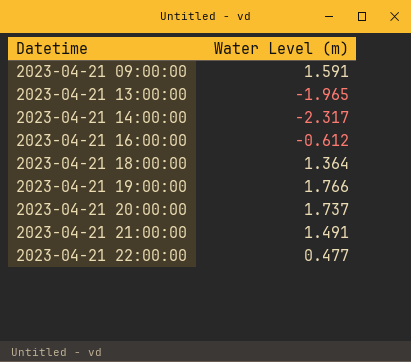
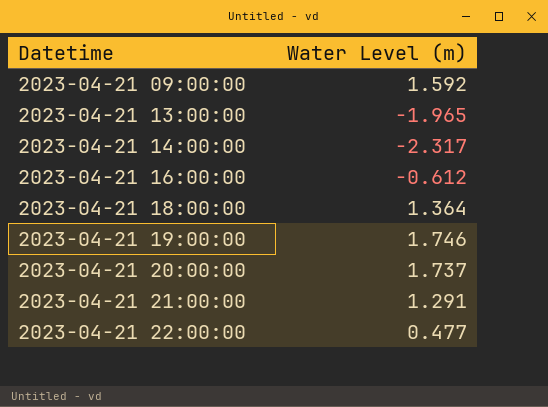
2023-04-21 09:00:00 | Water Level (m): 1.591 -> 1.592
2023-04-21 19:00:00 | Water Level (m): 1.766 -> 1.746
2023-04-21 21:00:00 | Water Level (m): 1.491 -> 1.291

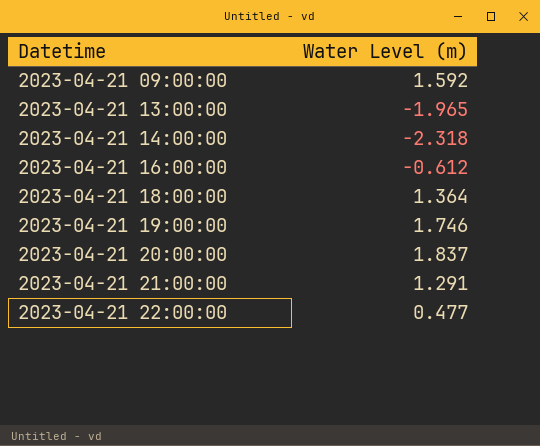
2023-04-21 14:00:00 | Water Level (m): -2.317 -> -2.318
2023-04-21 20:00:00 | Water Level (m): 1.737 -> 1.837

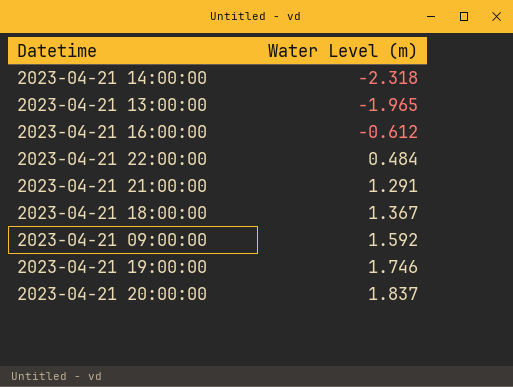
row order: Datetime ascending -> Water Level (m) ascending
2023-04-21 22:00:00 | Water Level (m): 0.477 -> 0.484
2023-04-21 18:00:00 | Water Level (m): 1.364 -> 1.367

